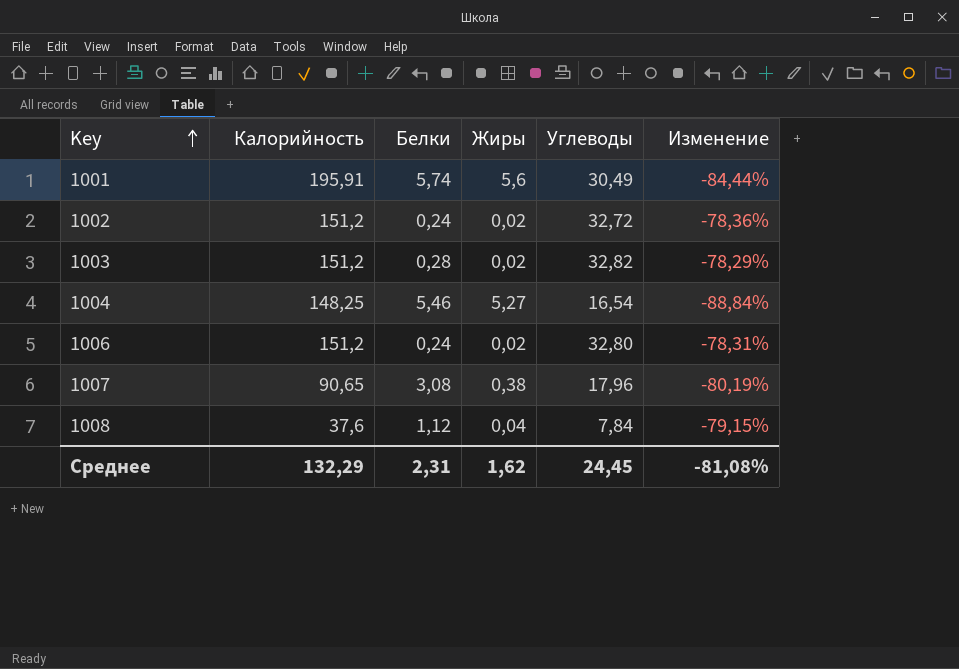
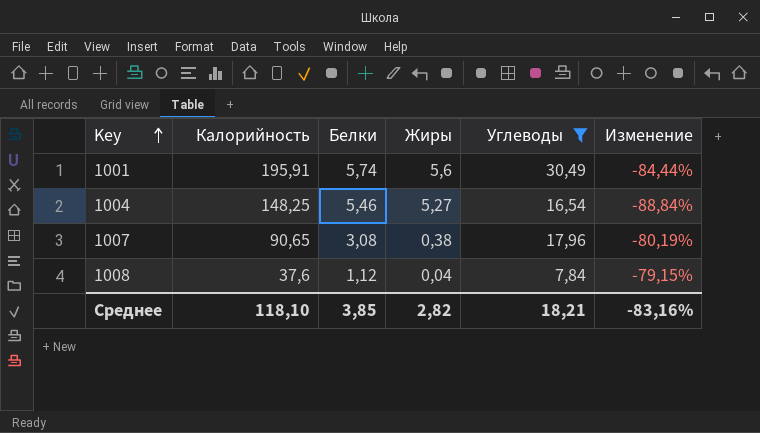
filter: none -> Углеводы <= 30,49
Среднее | Калорийность: 132,29 -> 118,10
Среднее | Белки: 2,31 -> 3,85
Среднее | Жиры: 1,62 -> 2,82
Среднее | Углеводы: 24,45 -> 18,21
Среднее | Изменение: -81,08% -> -83,16%

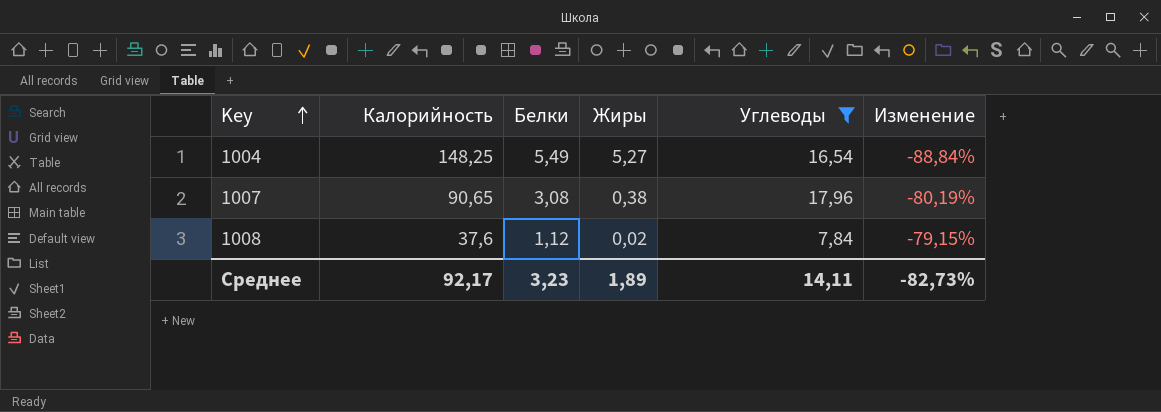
row 1001: 195,91 | 5,74 | 5,6 | 30,49 | -84,44% -> none
1004 | Белки: 5,46 -> 5,49
1008 | Жиры: 0,04 -> 0,02
Среднее | Калорийность: 118,10 -> 92,17
Среднее | Белки: 3,85 -> 3,23
Среднее | Жиры: 2,82 -> 1,89
Среднее | Углеводы: 18,21 -> 14,11
Среднее | Изменение: -83,16% -> -82,73%

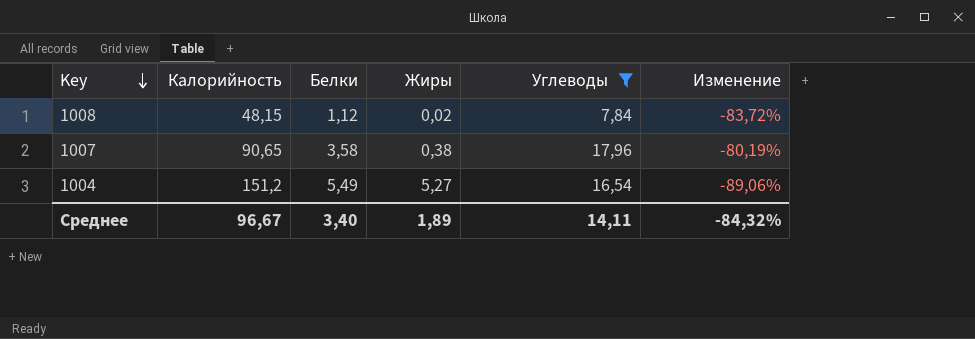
row order: Key ascending -> Key descending
1008 | Калорийность: 37,6 -> 48,15
1008 | Изменение: -79,15% -> -83,72%
1007 | Белки: 3,08 -> 3,58
1004 | Калорийность: 148,25 -> 151,2
1004 | Изменение: -88,84% -> -89,06%
Среднее | Калорийность: 92,17 -> 96,67
Среднее | Белки: 3,23 -> 3,40
Среднее | Изменение: -82,73% -> -84,32%

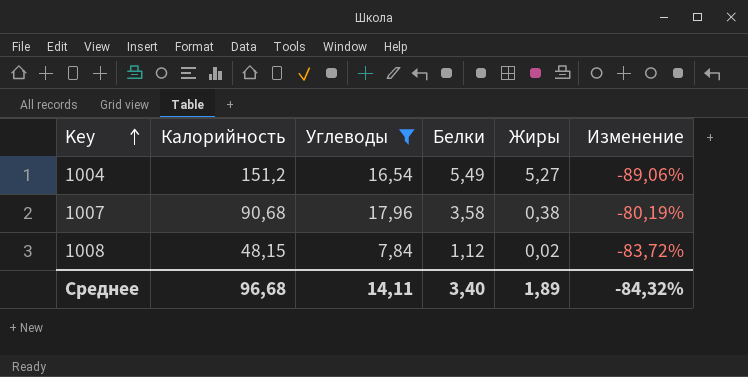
row order: Key descending -> Key ascending
column Углеводы | position: 5 -> 3
1007 | Калорийность: 90,65 -> 90,68
Среднее | Калорийность: 96,67 -> 96,68

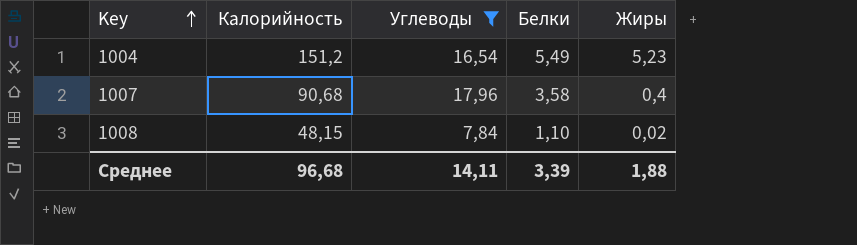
column Изменение | formula: ([Углеводы] - [Калорийность]) / [Калорийность] -> none
1004 | Жиры: 5,27 -> 5,23
1007 | Жиры: 0,38 -> 0,4
1008 | Белки: 1,12 -> 1,10
Среднее | Белки: 3,40 -> 3,39
Среднее | Жиры: 1,89 -> 1,88

